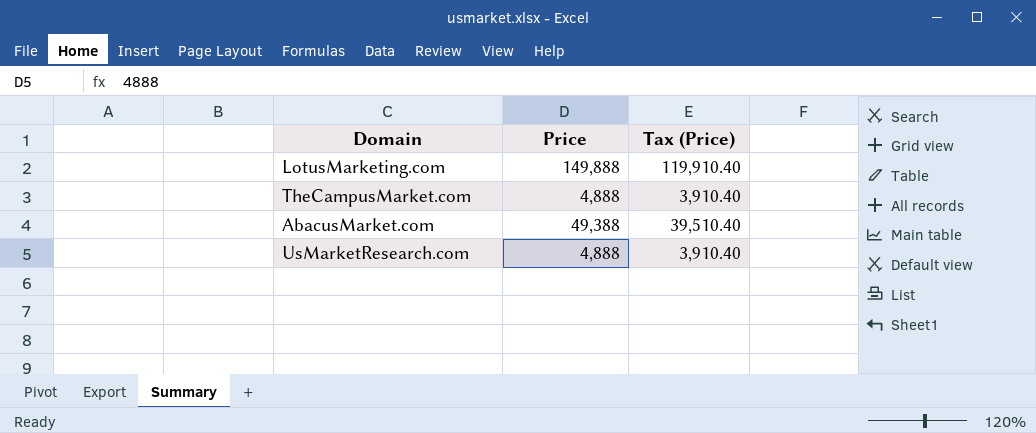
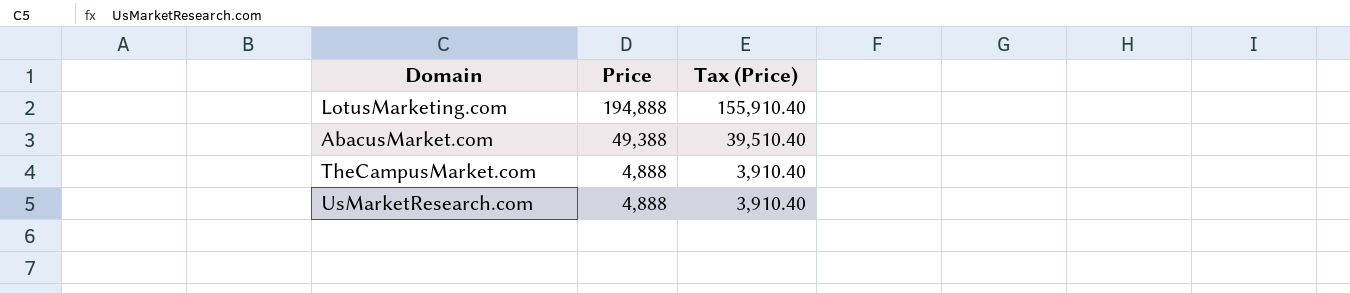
row order: none -> Price descending
LotusMarketing.com | Price: 149,888 -> 194,888
LotusMarketing.com | Tax (Price): 119,910.40 -> 155,910.40

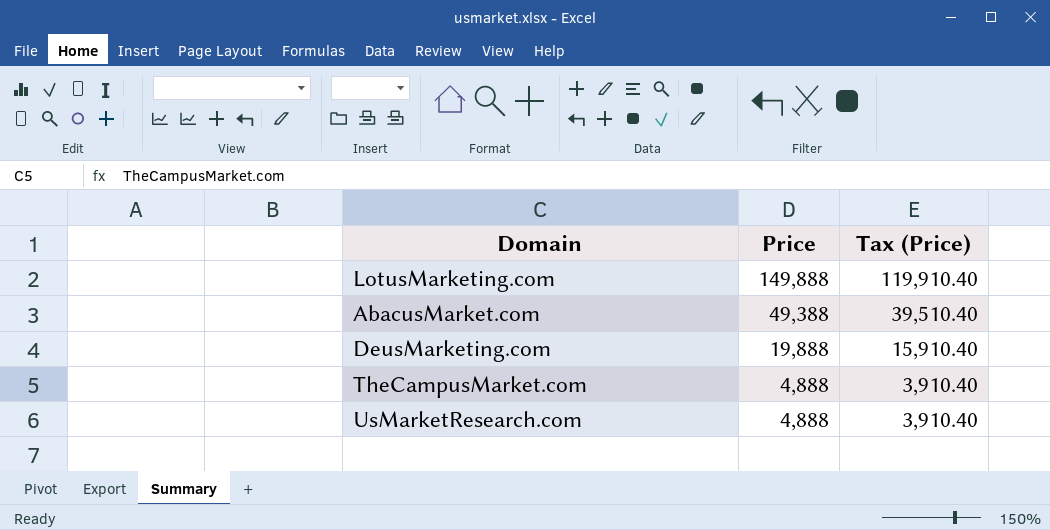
LotusMarketing.com | Price: 194,888 -> 149,888
LotusMarketing.com | Tax (Price): 155,910.40 -> 119,910.40
row DeusMarketing.com: none -> 19,888 | 15,910.40

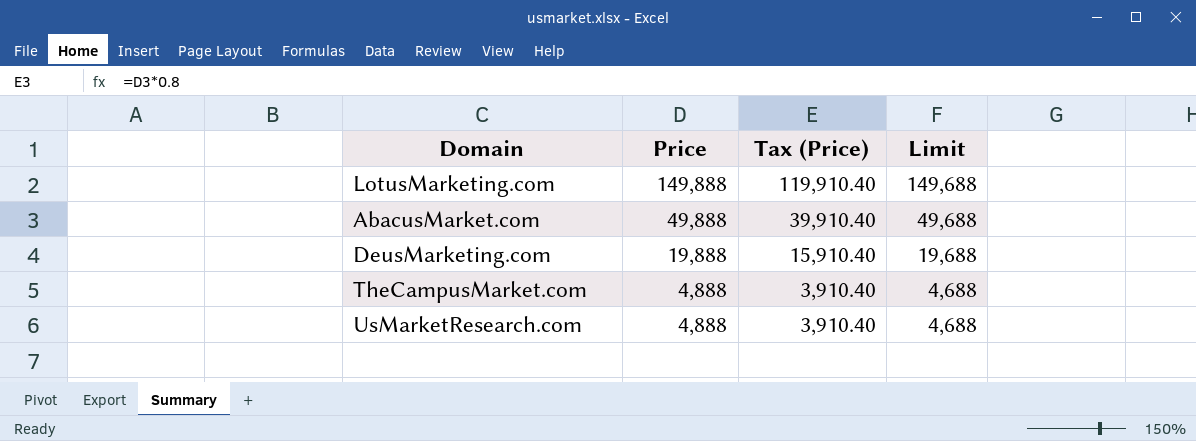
column Limit | formula: none -> [Price] - 200
AbacusMarket.com | Price: 49,388 -> 49,888
AbacusMarket.com | Tax (Price): 39,510.40 -> 39,910.40

